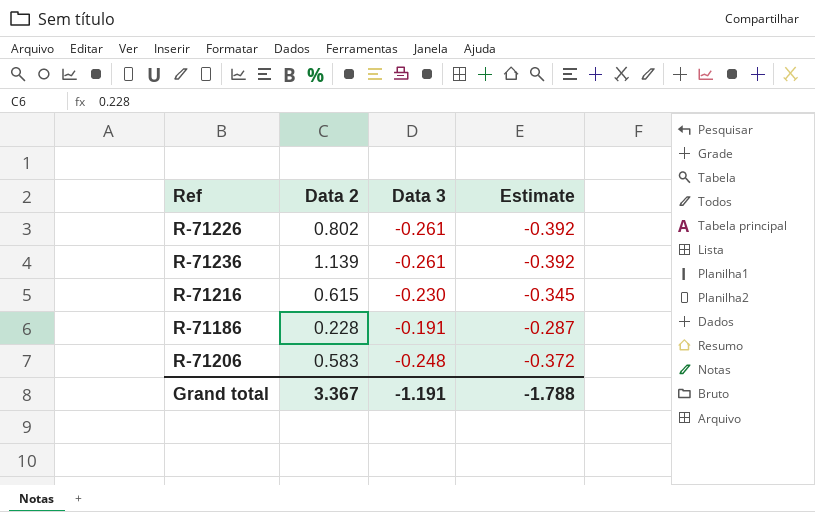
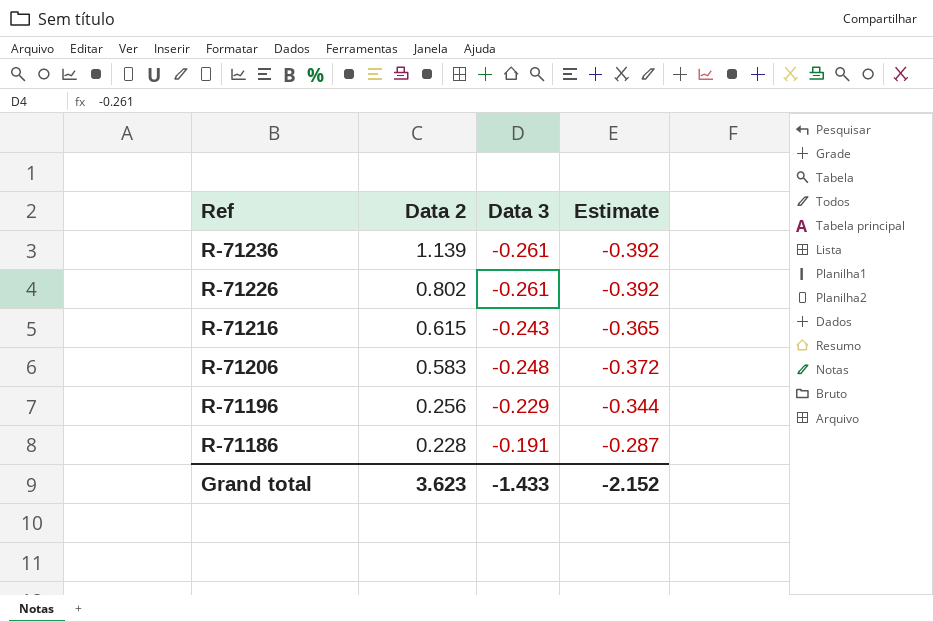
row order: none -> Ref descending
R-71216 | Data 3: -0.230 -> -0.243
R-71216 | Estimate: -0.345 -> -0.365
row R-71196: none -> 0.256 | -0.229 | -0.344
Grand total | Data 2: 3.367 -> 3.623
Grand total | Data 3: -1.191 -> -1.433
Grand total | Estimate: -1.788 -> -2.152

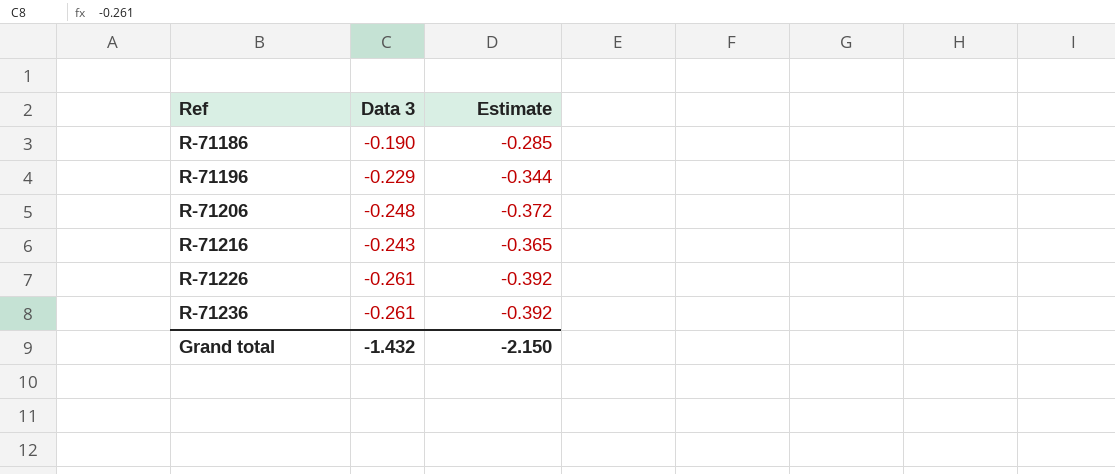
row order: Ref descending -> Ref ascending
column Data 2 | position: 2 -> none
R-71186 | Data 3: -0.191 -> -0.190
R-71186 | Estimate: -0.287 -> -0.285
Grand total | Data 3: -1.433 -> -1.432
Grand total | Estimate: -2.152 -> -2.150

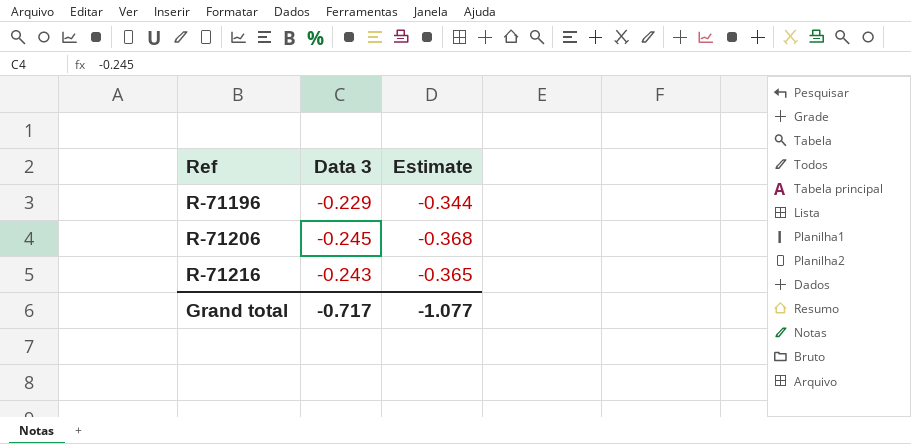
row R-71186: -0.190 | -0.285 -> none
row R-71226: -0.261 | -0.392 -> none
row R-71236: -0.261 | -0.392 -> none
R-71206 | Data 3: -0.248 -> -0.245
R-71206 | Estimate: -0.372 -> -0.368
Grand total | Data 3: -1.432 -> -0.717
Grand total | Estimate: -2.150 -> -1.077

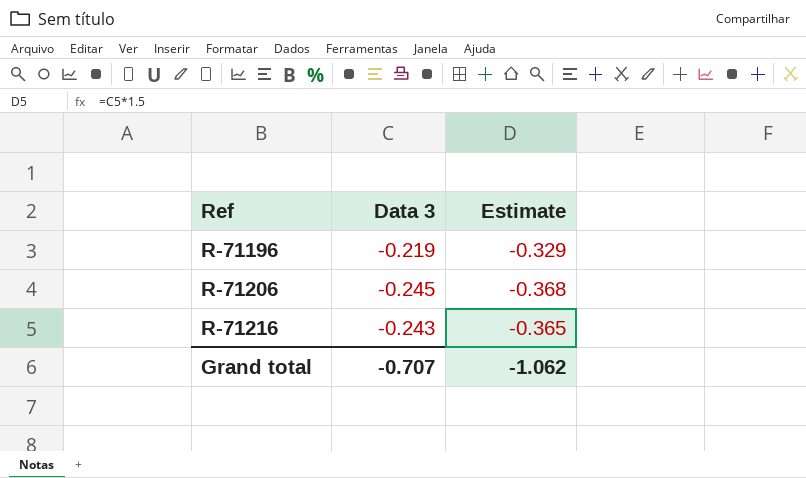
R-71196 | Data 3: -0.229 -> -0.219
R-71196 | Estimate: -0.344 -> -0.329
Grand total | Data 3: -0.717 -> -0.707
Grand total | Estimate: -1.077 -> -1.062

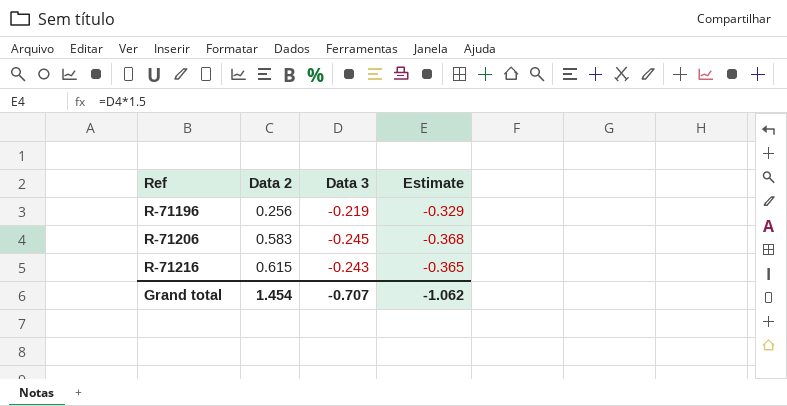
column Data 2 | position: none -> 2

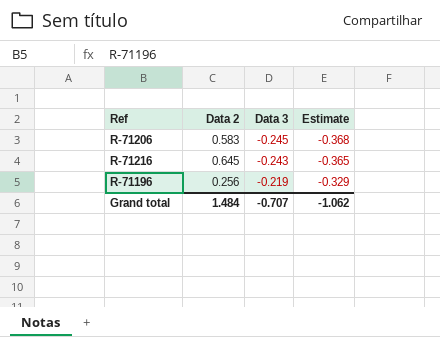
row order: Ref ascending -> Data 3 ascending
R-71216 | Data 2: 0.615 -> 0.645
Grand total | Data 2: 1.454 -> 1.484

